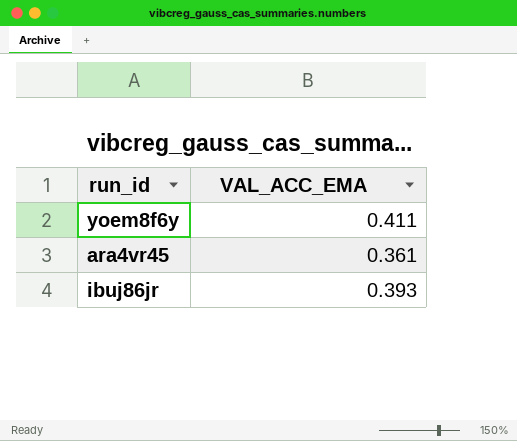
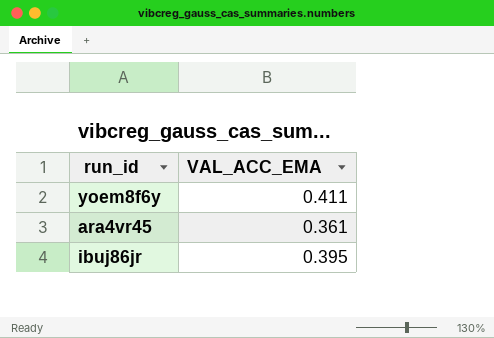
ibuj86jr | VAL_ACC_EMA: 0.393 -> 0.395

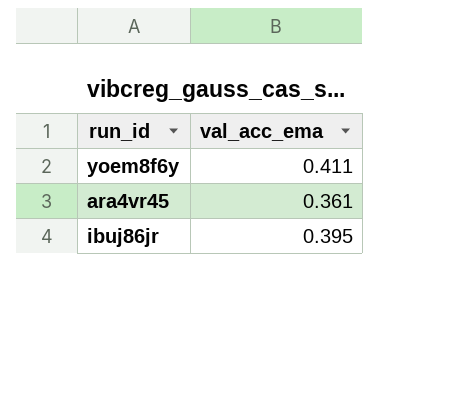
column name: VAL_ACC_EMA -> val_acc_ema

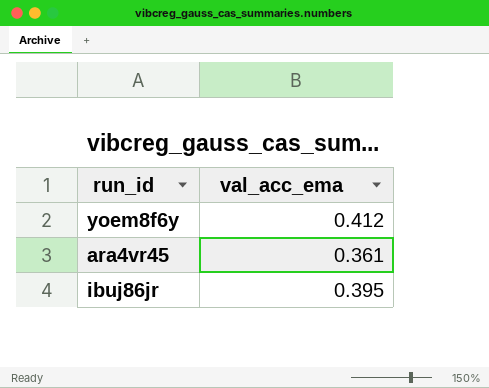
yoem8f6y | val_acc_ema: 0.411 -> 0.412

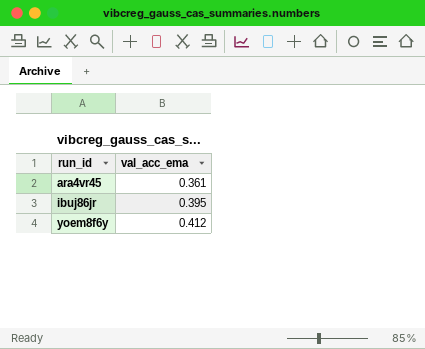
row order: none -> run_id ascending

